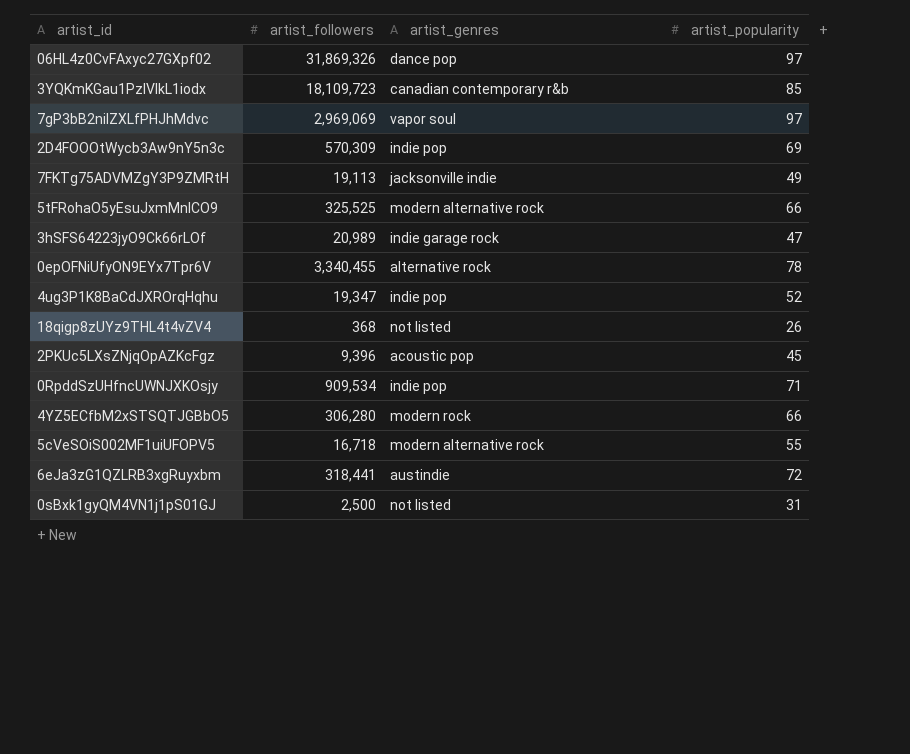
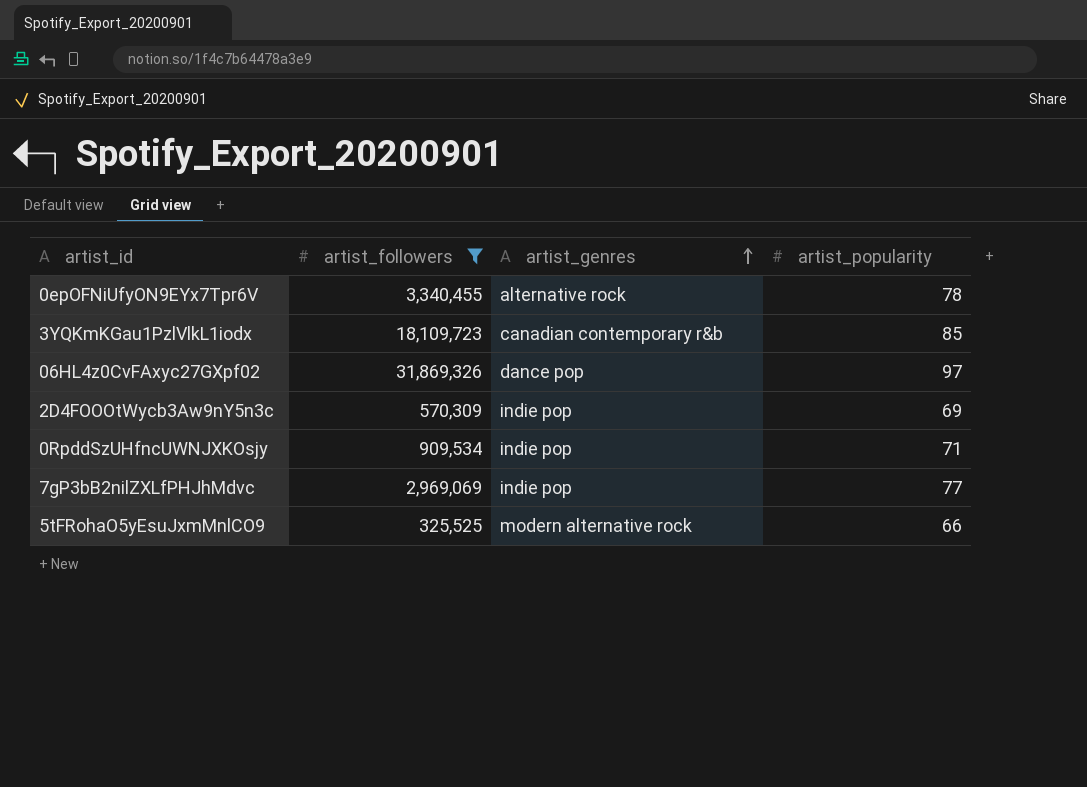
filter: none -> artist_followers >= 325,525
row order: none -> artist_genres ascending
7gP3bB2nilZXLfPHJhMdvc | artist_genres: vapor soul -> indie pop
7gP3bB2nilZXLfPHJhMdvc | artist_popularity: 97 -> 77

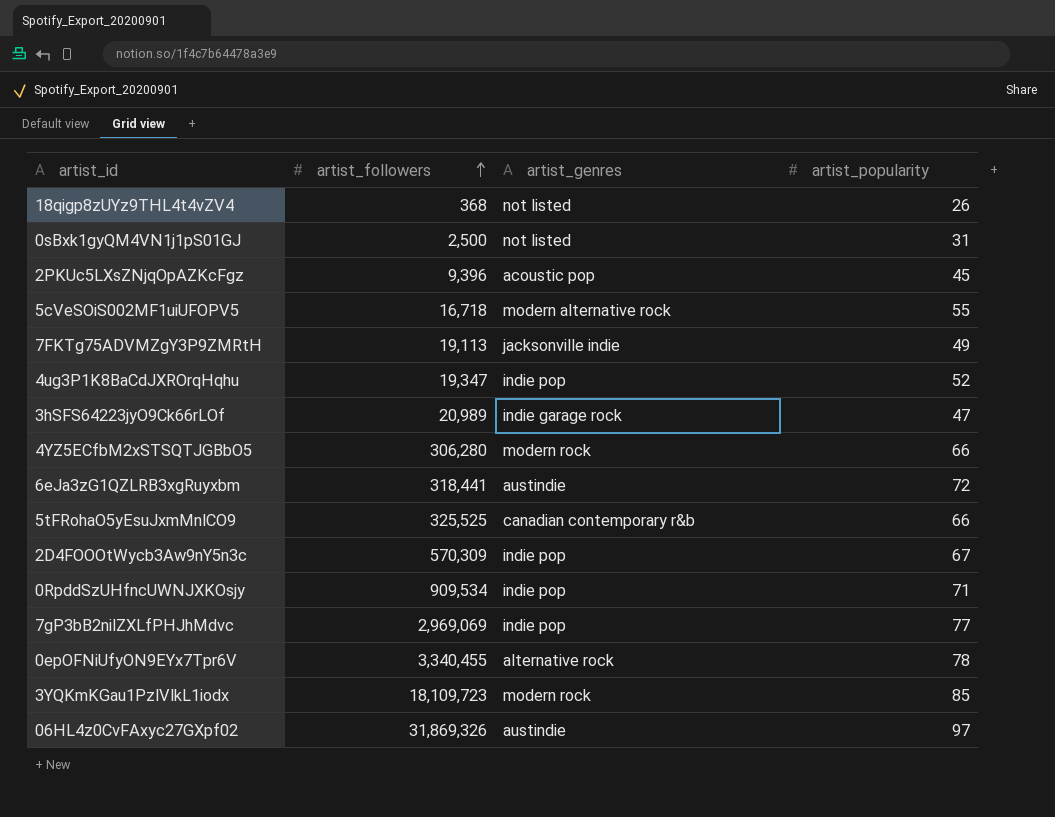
filter: artist_followers >= 325,525 -> none
row order: artist_genres ascending -> artist_followers ascending
5tFRohaO5yEsuJxmMnlCO9 | artist_genres: modern alternative rock -> canadian contemporary r&b
2D4FOOOtWycb3Aw9nY5n3c | artist_popularity: 69 -> 67
3YQKmKGau1PzlVlkL1iodx | artist_genres: canadian contemporary r&b -> modern rock
06HL4z0CvFAxyc27GXpf02 | artist_genres: dance pop -> austindie

